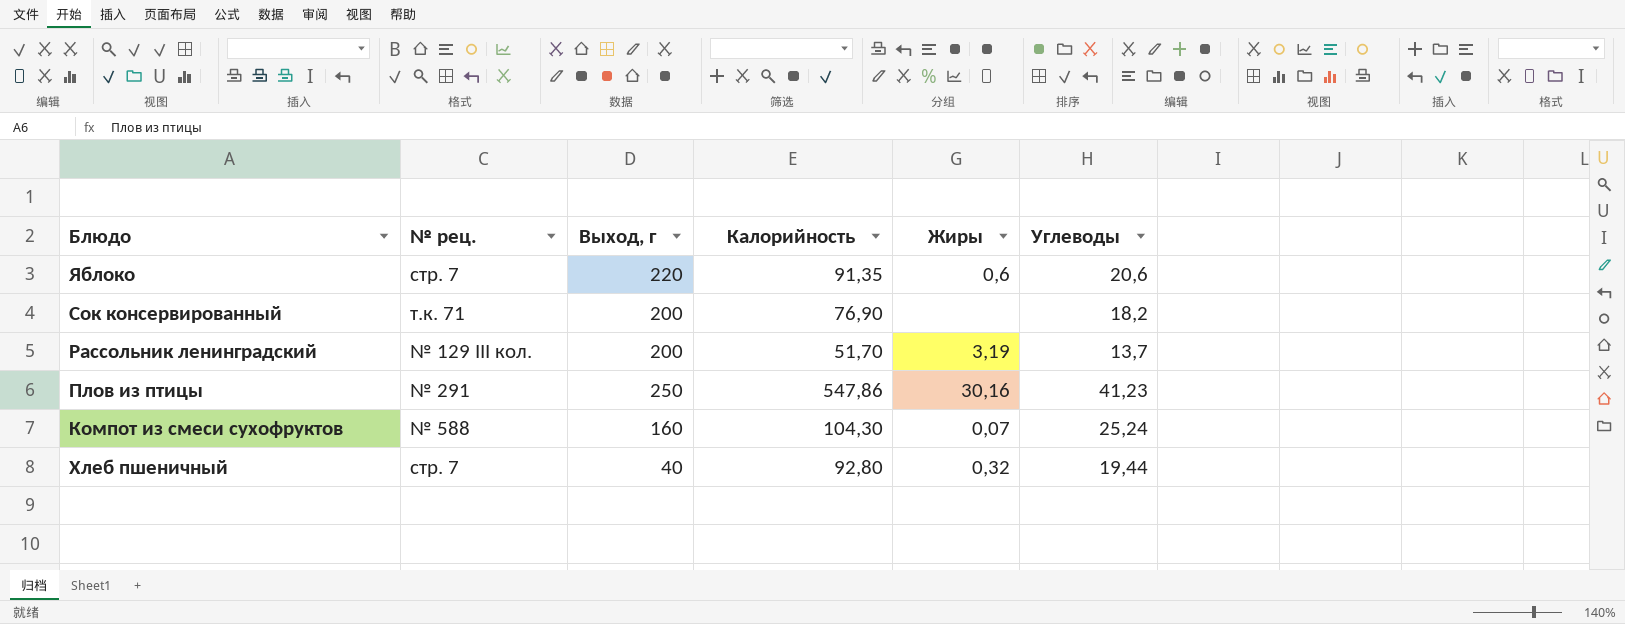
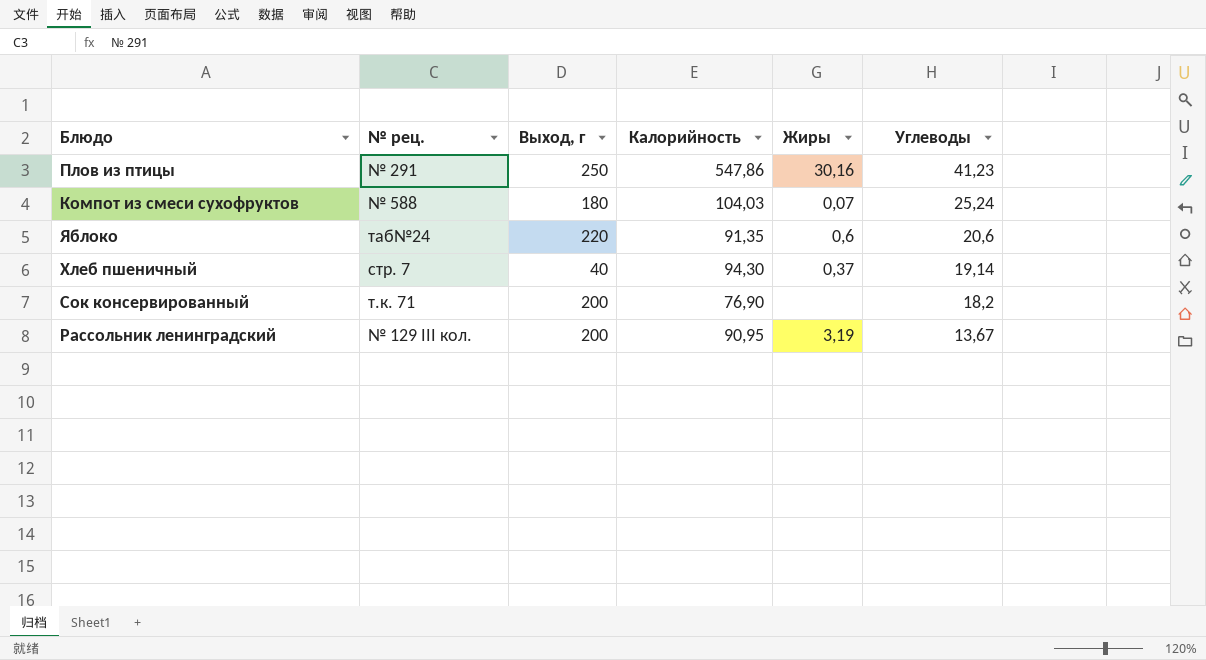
row order: none -> Углеводы descending
Компот из смеси сухофруктов | Выход, г: 160 -> 180
Компот из смеси сухофруктов | Калорийность: 104,30 -> 104,03
Яблоко | № рец.: стр. 7 -> таб№24
Хлеб пшеничный | Калорийность: 92,80 -> 94,30
Хлеб пшеничный | Жиры: 0,32 -> 0,37
Хлеб пшеничный | Углеводы: 19,44 -> 19,14
Рассольник ленинградский | Калорийность: 51,70 -> 90,95
Рассольник ленинградский | Углеводы: 13,7 -> 13,67

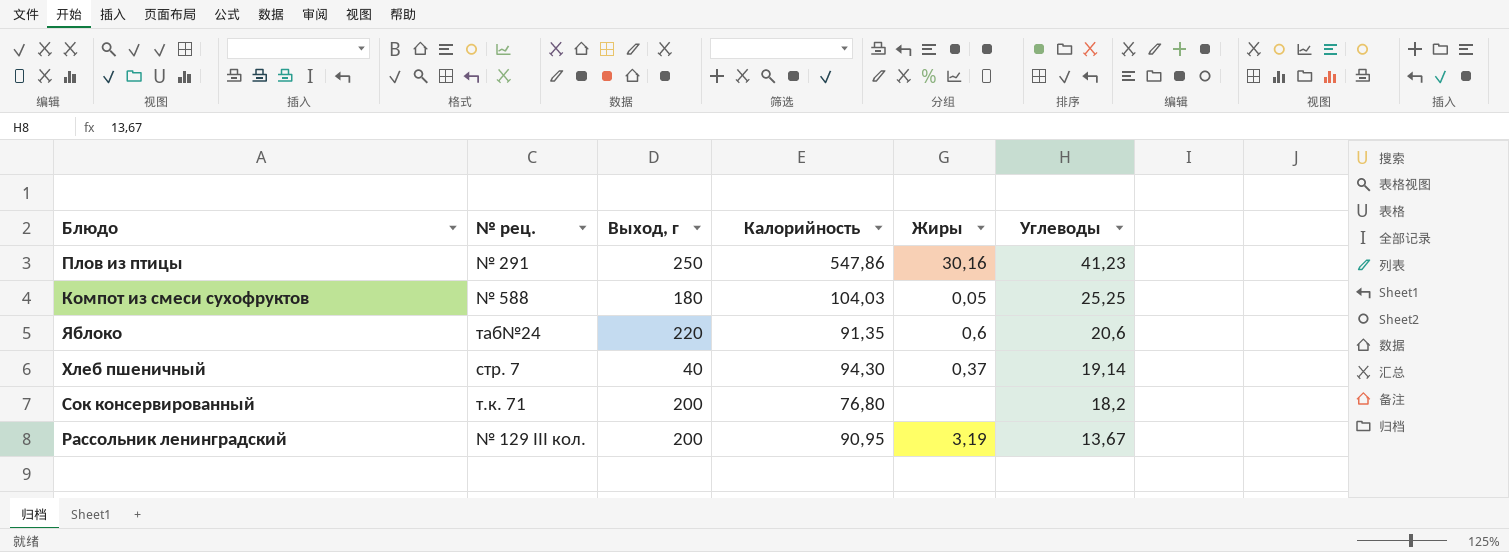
Компот из смеси сухофруктов | Жиры: 0,07 -> 0,05
Компот из смеси сухофруктов | Углеводы: 25,24 -> 25,25
Сок консервированный | Калорийность: 76,90 -> 76,80

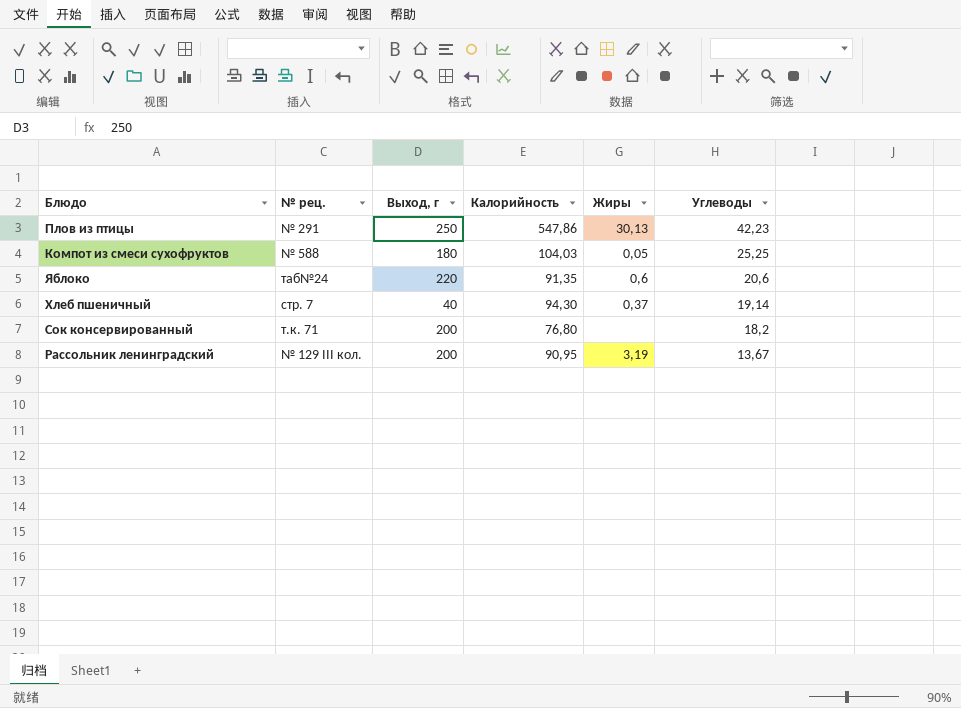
Плов из птицы | Жиры: 30,16 -> 30,13
Плов из птицы | Углеводы: 41,23 -> 42,23

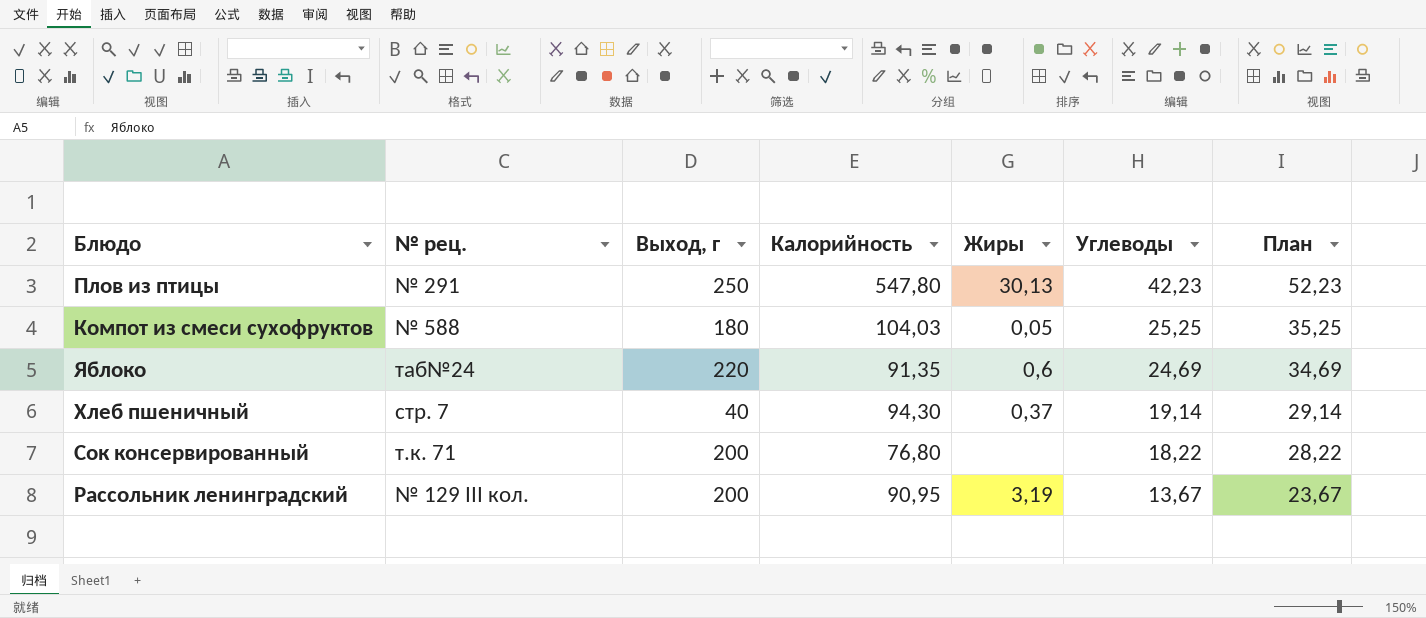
column План | formula: none -> [Углеводы] + 10
Плов из птицы | Калорийность: 547,86 -> 547,80
Яблоко | Углеводы: 20,6 -> 24,69
Сок консервированный | Углеводы: 18,2 -> 18,22

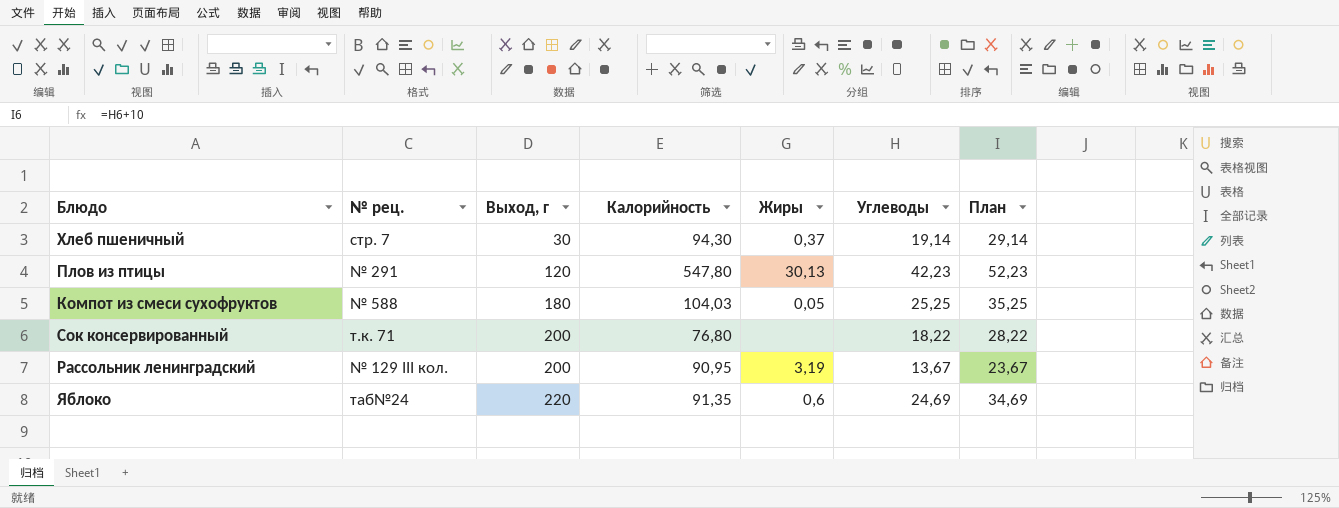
row order: Углеводы descending -> Выход, г ascending
Хлеб пшеничный | Выход, г: 40 -> 30
Плов из птицы | Выход, г: 250 -> 120

